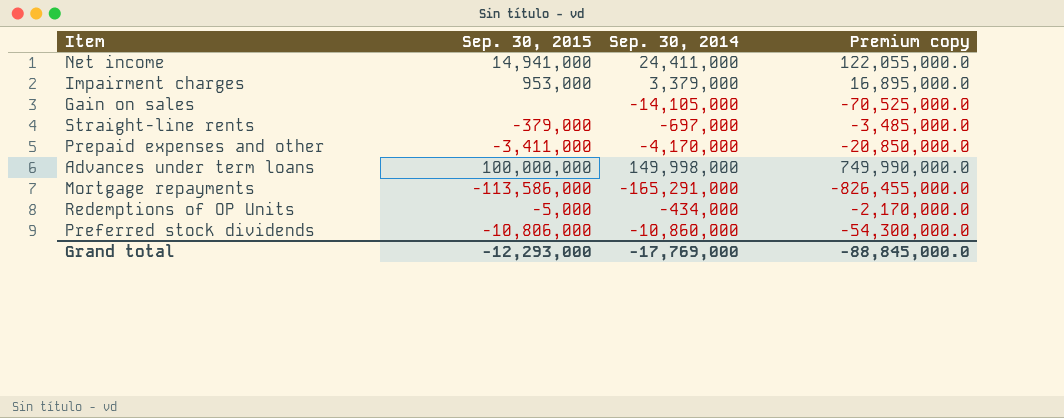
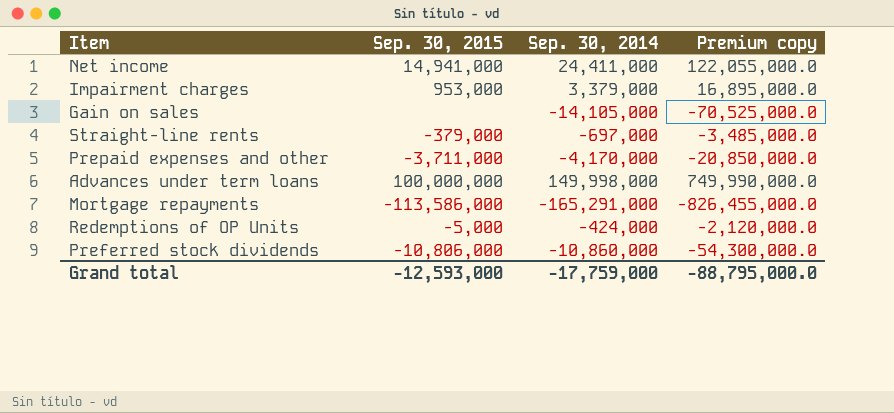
Prepaid expenses and other | Sep. 30, 2015: -3,411,000 -> -3,711,000
Redemptions of OP Units | Sep. 30, 2014: -434,000 -> -424,000
Redemptions of OP Units | Premium copy: -2,170,000.0 -> -2,120,000.0
Grand total | Sep. 30, 2015: -12,293,000 -> -12,593,000
Grand total | Sep. 30, 2014: -17,769,000 -> -17,759,000
Grand total | Premium copy: -88,845,000.0 -> -88,795,000.0

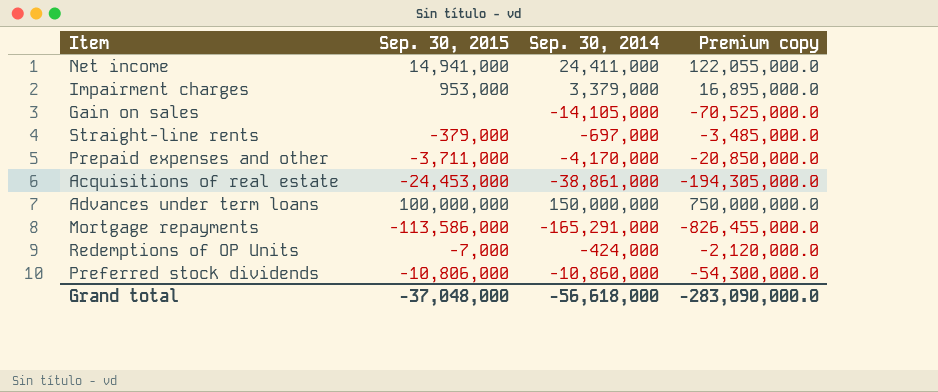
row Acquisitions of real estate: none -> -24,453,000 | -38,861,000 | -194,305,000.0
Advances under term loans | Sep. 30, 2014: 149,998,000 -> 150,000,000
Advances under term loans | Premium copy: 749,990,000.0 -> 750,000,000.0
Redemptions of OP Units | Sep. 30, 2015: -5,000 -> -7,000
Grand total | Sep. 30, 2015: -12,593,000 -> -37,048,000
Grand total | Sep. 30, 2014: -17,759,000 -> -56,618,000
Grand total | Premium copy: -88,795,000.0 -> -283,090,000.0

